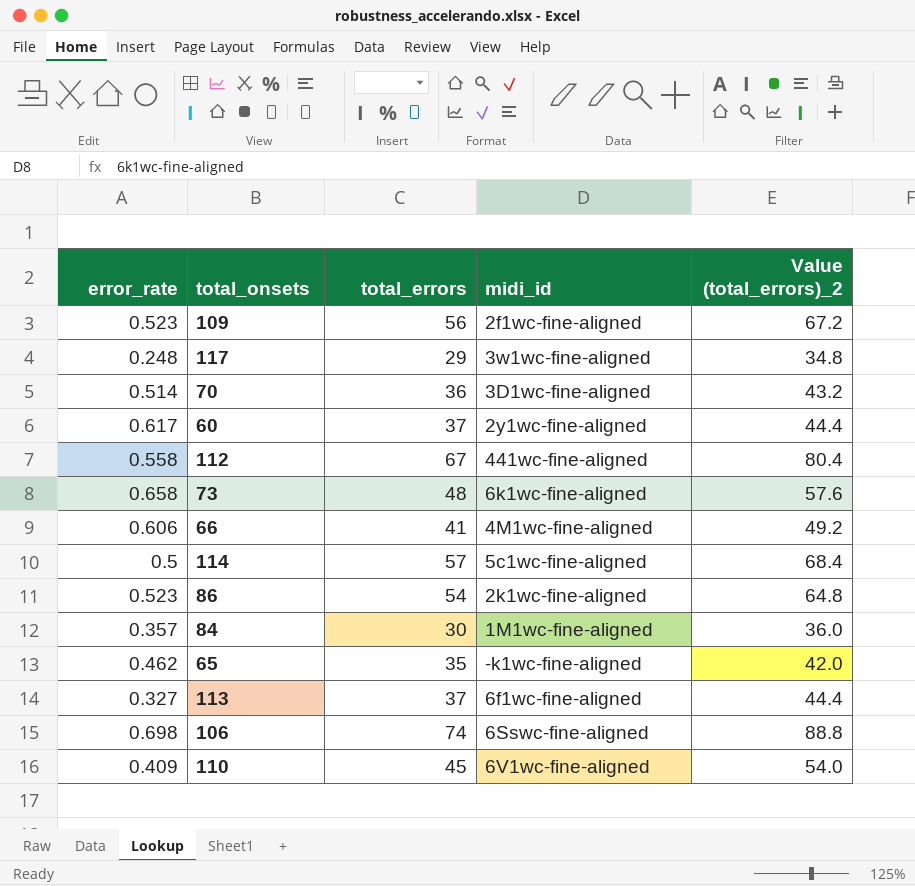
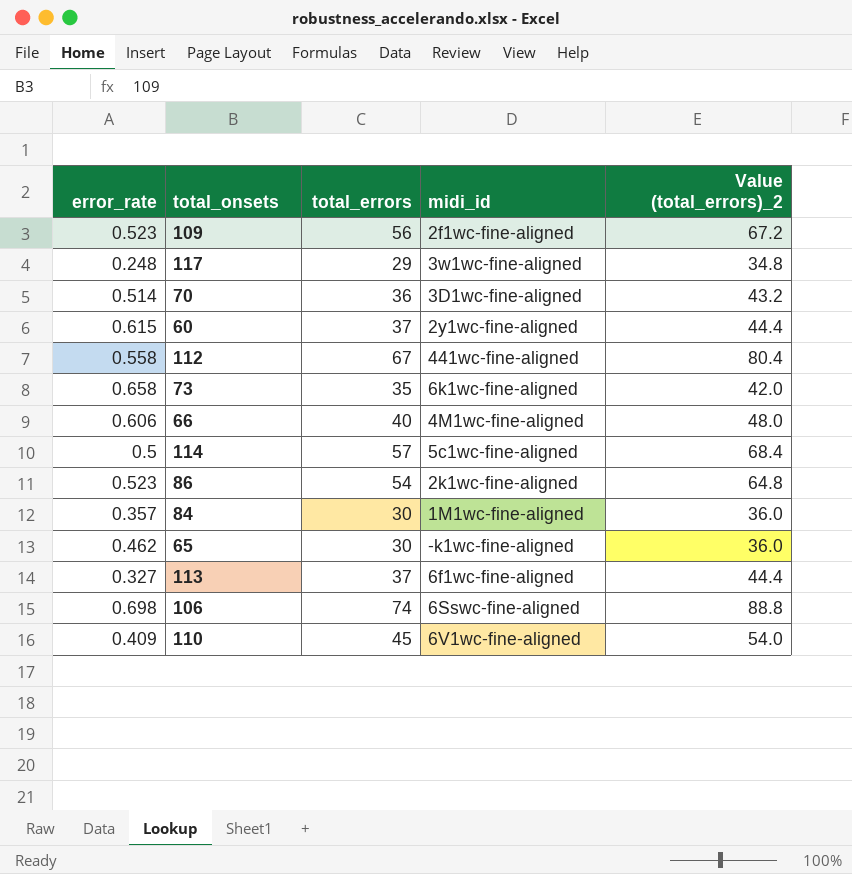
60 | error_rate: 0.617 -> 0.615
73 | total_errors: 48 -> 35
73 | Value (total_errors)_2: 57.6 -> 42.0
66 | total_errors: 41 -> 40
66 | Value (total_errors)_2: 49.2 -> 48.0
65 | total_errors: 35 -> 30
65 | Value (total_errors)_2: 42.0 -> 36.0

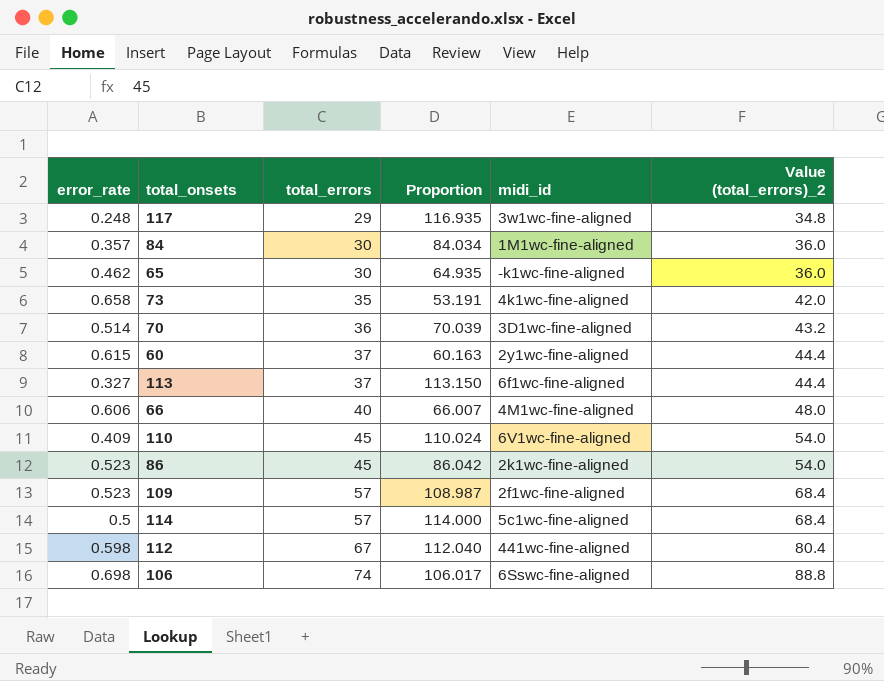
row order: none -> total_errors ascending
column Proportion | formula: none -> [total_errors] / [error_rate]
73 | midi_id: 6k1wc-fine-aligned -> 4k1wc-fine-aligned
86 | total_errors: 54 -> 45
86 | Value (total_errors)_2: 64.8 -> 54.0
109 | total_errors: 56 -> 57
109 | Value (total_errors)_2: 67.2 -> 68.4
112 | error_rate: 0.558 -> 0.598

